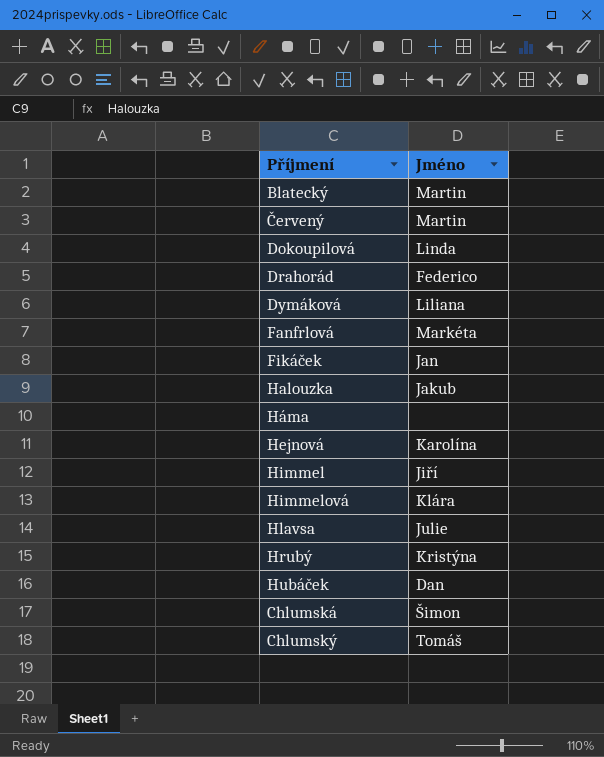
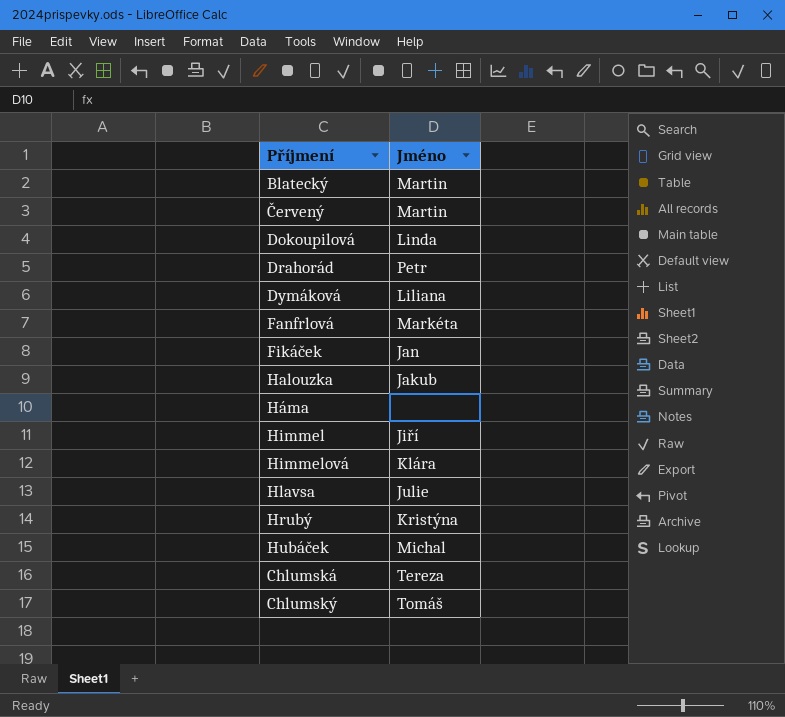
row Hejnová: Karolína -> none
Drahorád | Jméno: Federico -> Petr
Hubáček | Jméno: Dan -> Michal
Chlumská | Jméno: Šimon -> Tereza

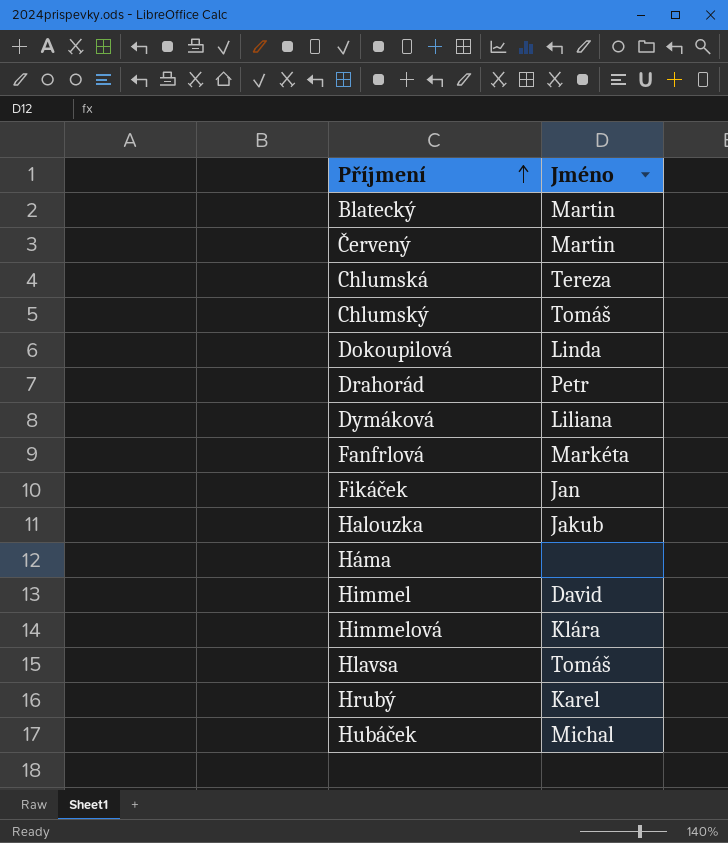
row order: none -> Příjmení ascending
Himmel | Jméno: Jiří -> David
Hlavsa | Jméno: Julie -> Tomáš
Hrubý | Jméno: Kristýna -> Karel

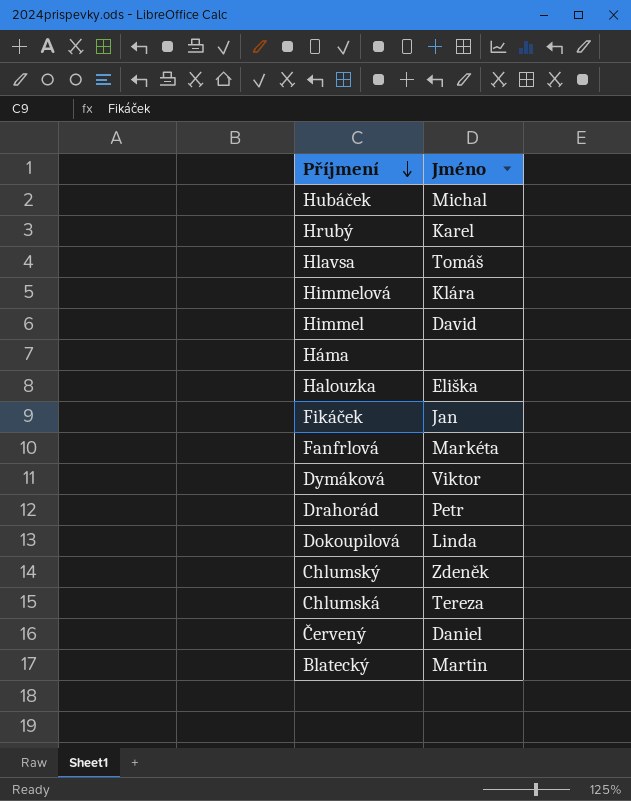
row order: Příjmení ascending -> Příjmení descending
Halouzka | Jméno: Jakub -> Eliška
Dymáková | Jméno: Liliana -> Viktor
Chlumský | Jméno: Tomáš -> Zdeněk
Červený | Jméno: Martin -> Daniel

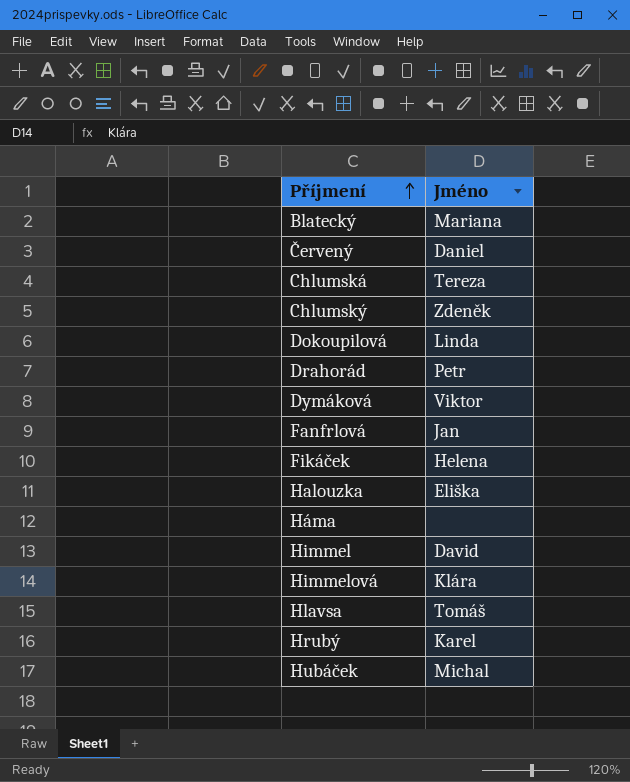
row order: Příjmení descending -> Příjmení ascending
Blatecký | Jméno: Martin -> Mariana
Fanfrlová | Jméno: Markéta -> Jan
Fikáček | Jméno: Jan -> Helena

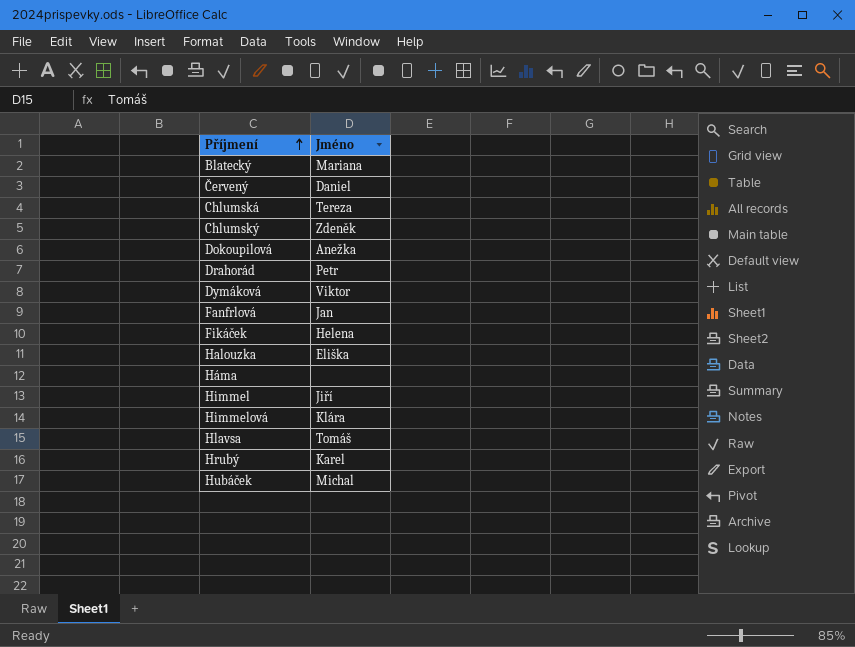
Dokoupilová | Jméno: Linda -> Anežka
Himmel | Jméno: David -> Jiří

